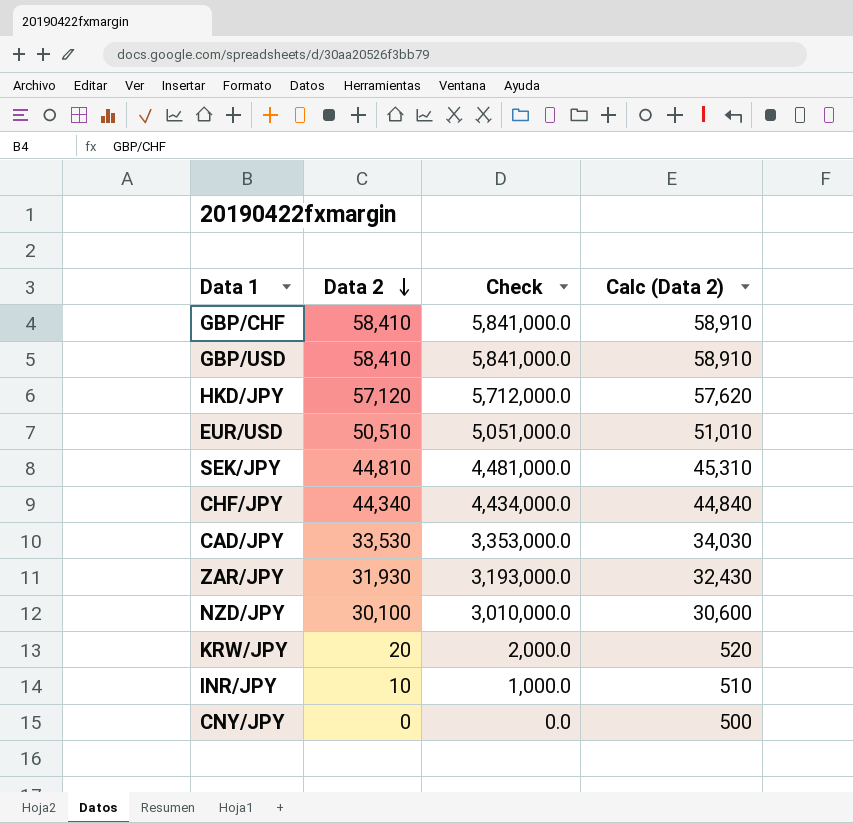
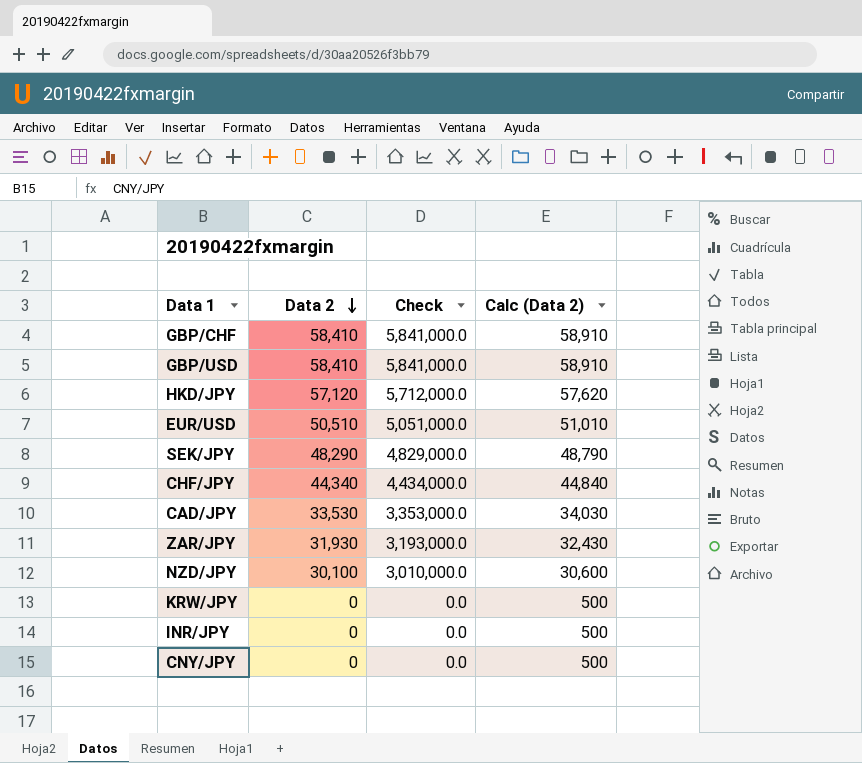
SEK/JPY | Data 2: 44,810 -> 48,290
SEK/JPY | Check: 4,481,000.0 -> 4,829,000.0
SEK/JPY | Calc (Data 2): 45,310 -> 48,790
KRW/JPY | Data 2: 20 -> 0
KRW/JPY | Check: 2,000.0 -> 0.0
KRW/JPY | Calc (Data 2): 520 -> 500
INR/JPY | Data 2: 10 -> 0
INR/JPY | Check: 1,000.0 -> 0.0
INR/JPY | Calc (Data 2): 510 -> 500

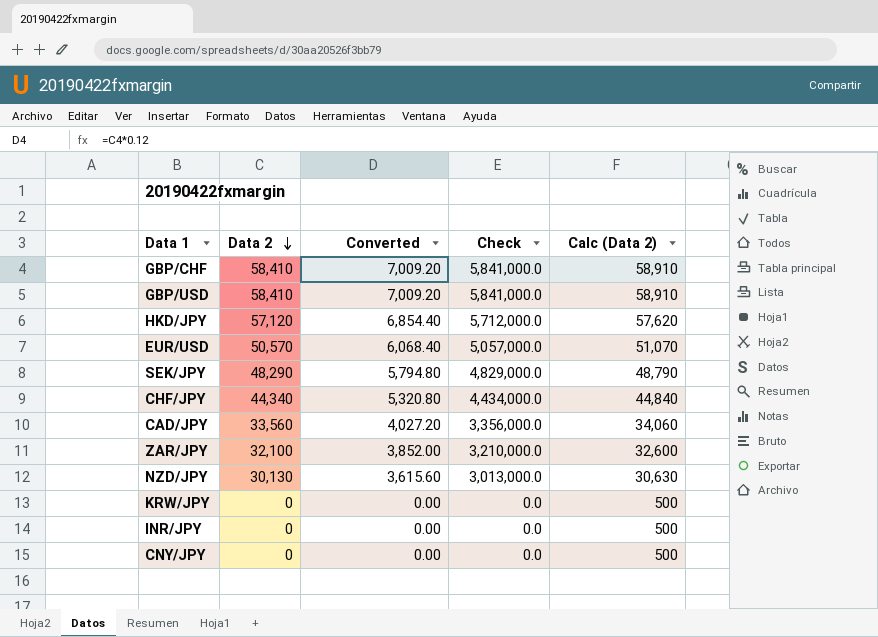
column Converted | formula: none -> [Data 2] * 0.12
EUR/USD | Data 2: 50,510 -> 50,570
EUR/USD | Check: 5,051,000.0 -> 5,057,000.0
EUR/USD | Calc (Data 2): 51,010 -> 51,070
CAD/JPY | Data 2: 33,530 -> 33,560
CAD/JPY | Check: 3,353,000.0 -> 3,356,000.0
CAD/JPY | Calc (Data 2): 34,030 -> 34,060
ZAR/JPY | Data 2: 31,930 -> 32,100
ZAR/JPY | Check: 3,193,000.0 -> 3,210,000.0
ZAR/JPY | Calc (Data 2): 32,430 -> 32,600
NZD/JPY | Data 2: 30,100 -> 30,130
NZD/JPY | Check: 3,010,000.0 -> 3,013,000.0
NZD/JPY | Calc (Data 2): 30,600 -> 30,630

